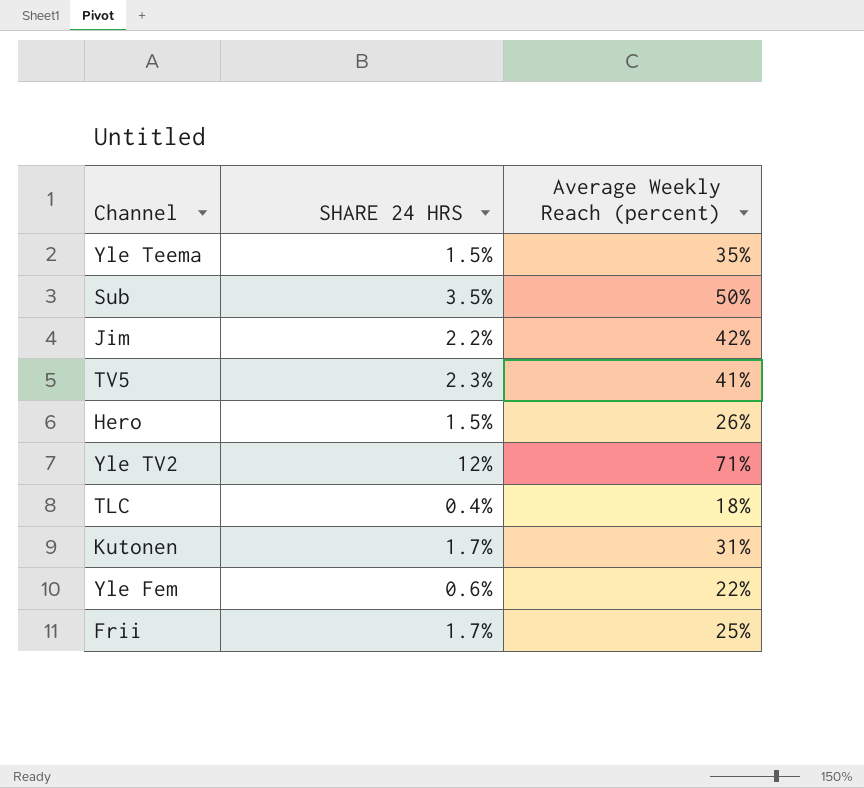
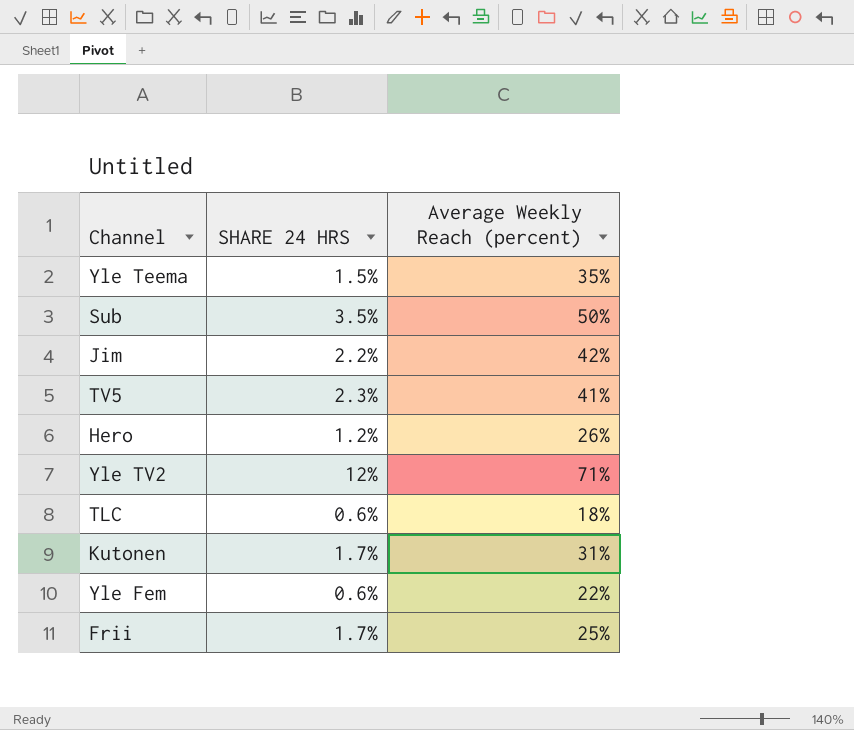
Hero | SHARE 24 HRS: 1.5% -> 1.2%
TLC | SHARE 24 HRS: 0.4% -> 0.6%

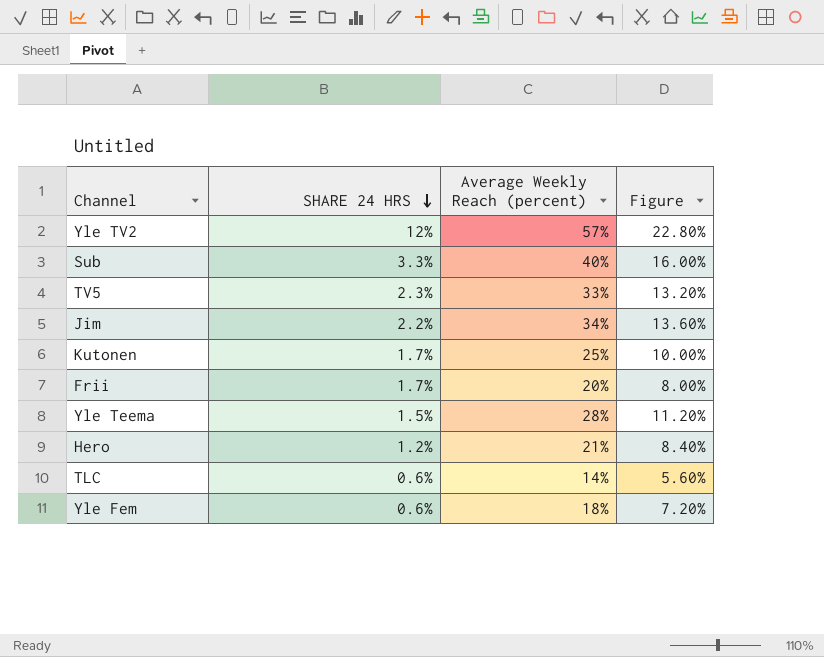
row order: none -> SHARE 24 HRS descending
column Figure | formula: none -> [Average Weekly Reach (percent)] * 0.4
Yle TV2 | Average Weekly Reach (percent): 71% -> 57%
Sub | SHARE 24 HRS: 3.5% -> 3.3%
Sub | Average Weekly Reach (percent): 50% -> 40%
TV5 | Average Weekly Reach (percent): 41% -> 33%
Jim | Average Weekly Reach (percent): 42% -> 34%
Kutonen | Average Weekly Reach (percent): 31% -> 25%
Frii | Average Weekly Reach (percent): 25% -> 20%
Yle Teema | Average Weekly Reach (percent): 35% -> 28%
Hero | Average Weekly Reach (percent): 26% -> 21%
TLC | Average Weekly Reach (percent): 18% -> 14%
Yle Fem | Average Weekly Reach (percent): 22% -> 18%

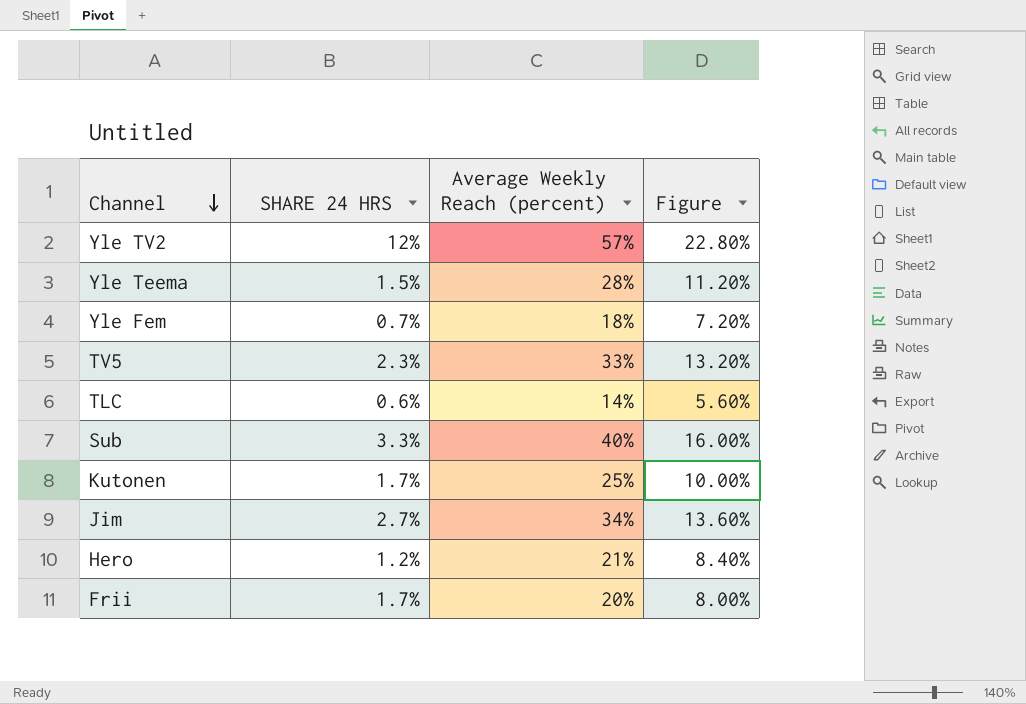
row order: SHARE 24 HRS descending -> Channel descending
Yle Fem | SHARE 24 HRS: 0.6% -> 0.7%
Jim | SHARE 24 HRS: 2.2% -> 2.7%

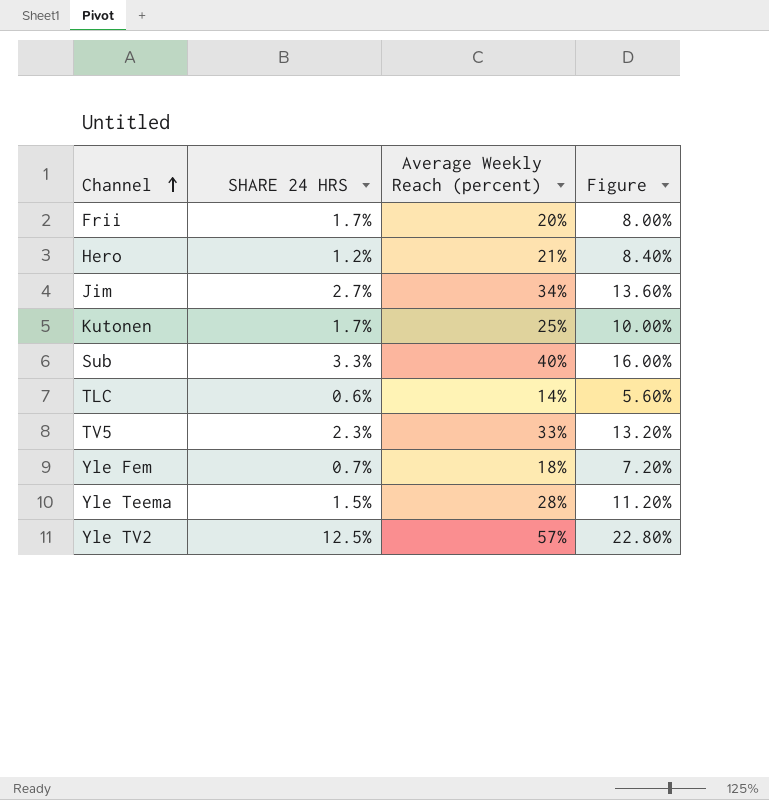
row order: Channel descending -> Channel ascending
Yle TV2 | SHARE 24 HRS: 12% -> 12.5%

